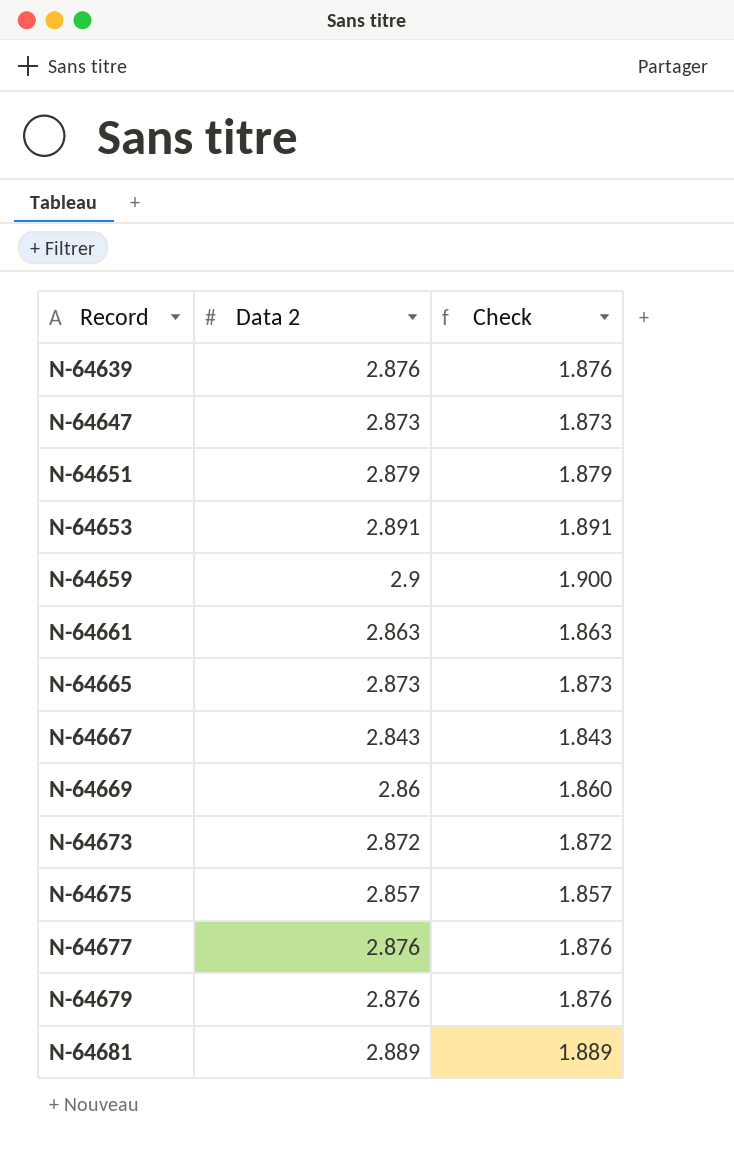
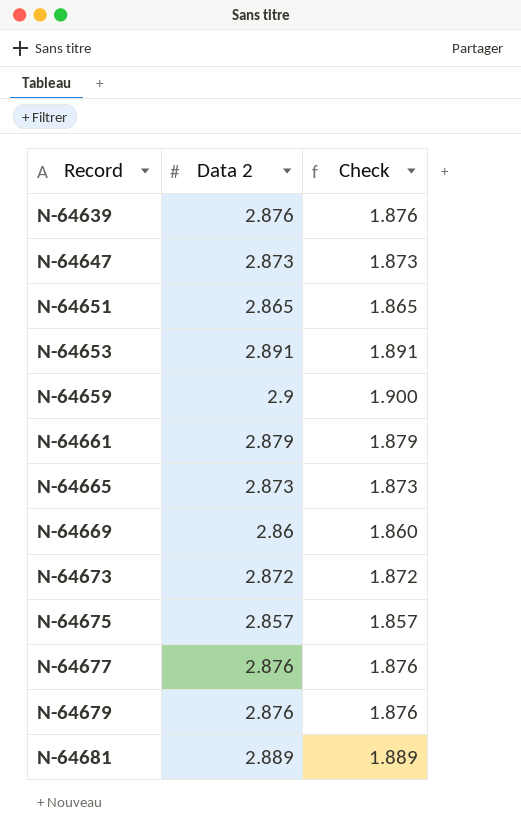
row N-64667: 2.843 | 1.843 -> none
N-64651 | Data 2: 2.879 -> 2.865
N-64651 | Check: 1.879 -> 1.865
N-64661 | Data 2: 2.863 -> 2.879
N-64661 | Check: 1.863 -> 1.879

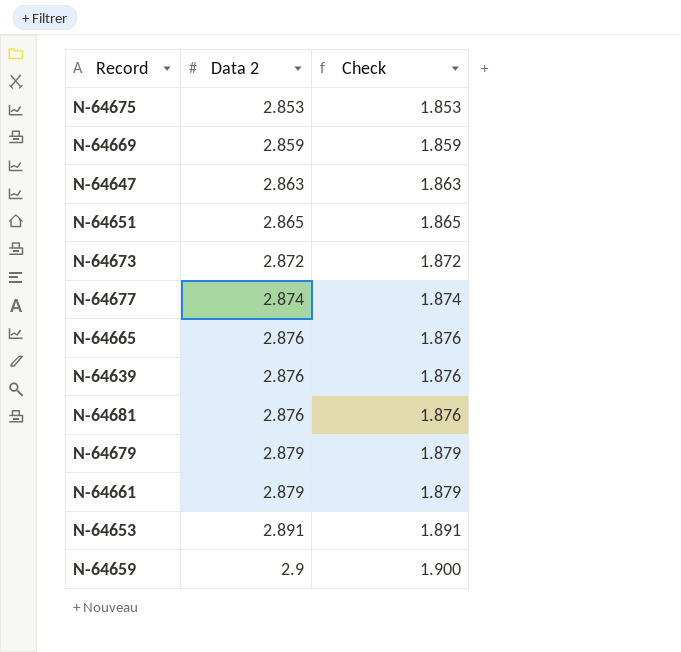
row order: Record ascending -> Data 2 ascending
N-64675 | Data 2: 2.857 -> 2.853
N-64675 | Check: 1.857 -> 1.853
N-64669 | Data 2: 2.86 -> 2.859
N-64669 | Check: 1.860 -> 1.859
N-64647 | Data 2: 2.873 -> 2.863
N-64647 | Check: 1.873 -> 1.863
N-64677 | Data 2: 2.876 -> 2.874
N-64677 | Check: 1.876 -> 1.874
N-64665 | Data 2: 2.873 -> 2.876
N-64665 | Check: 1.873 -> 1.876
N-64681 | Data 2: 2.889 -> 2.876
N-64681 | Check: 1.889 -> 1.876
N-64679 | Data 2: 2.876 -> 2.879
N-64679 | Check: 1.876 -> 1.879

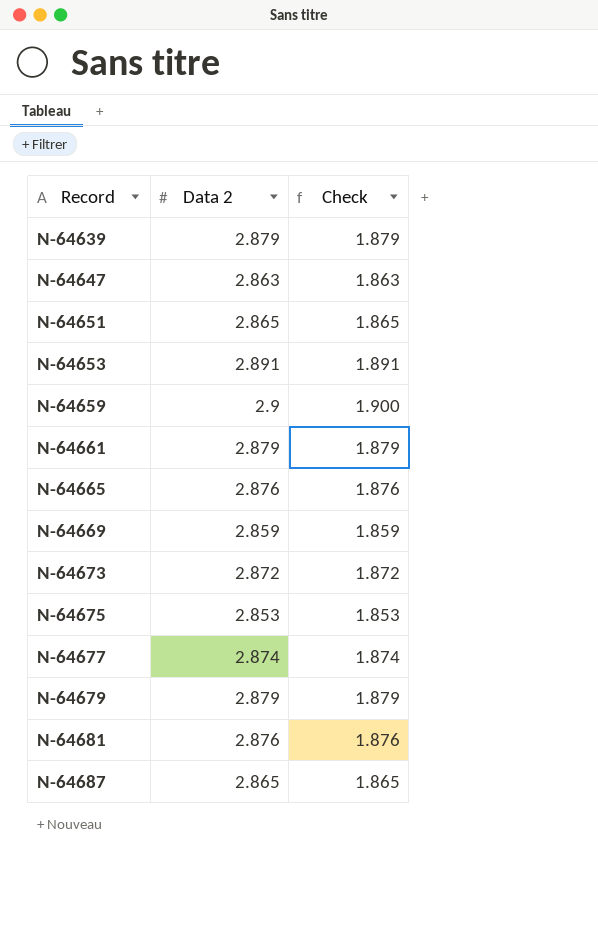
row order: Data 2 ascending -> Record ascending
N-64639 | Data 2: 2.876 -> 2.879
N-64639 | Check: 1.876 -> 1.879
row N-64687: none -> 2.865 | 1.865

